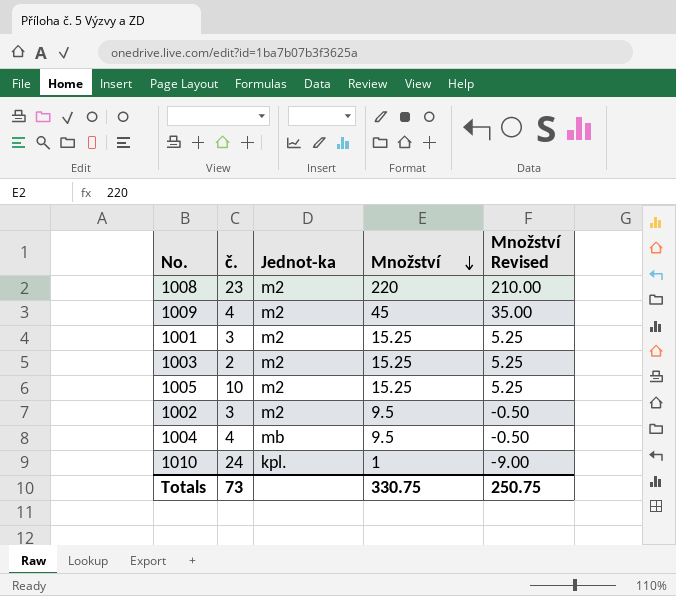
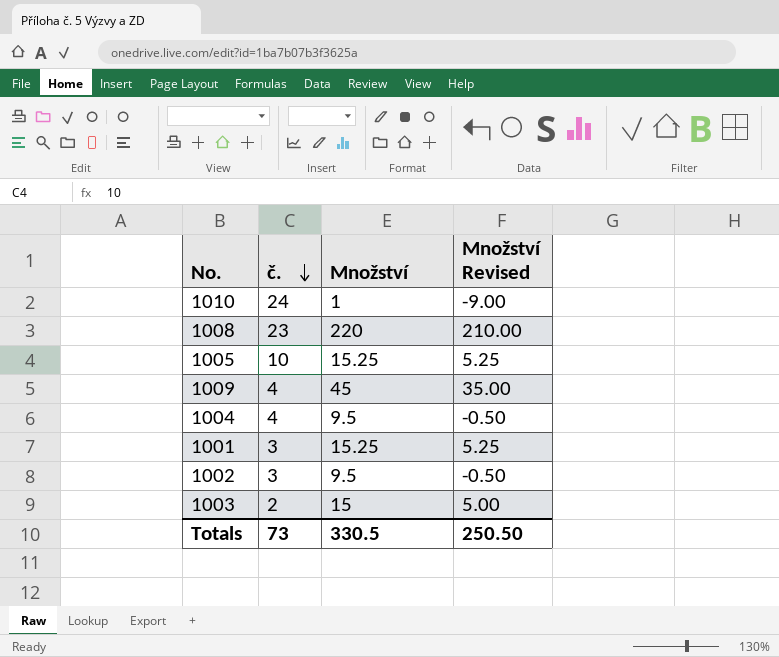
row order: Množství descending -> č. descending
column Jednot-ka | position: 3 -> none
1003 | Množství: 15.25 -> 15
1003 | Množství Revised: 5.25 -> 5.00
Totals | Množství: 330.75 -> 330.5
Totals | Množství Revised: 250.75 -> 250.50

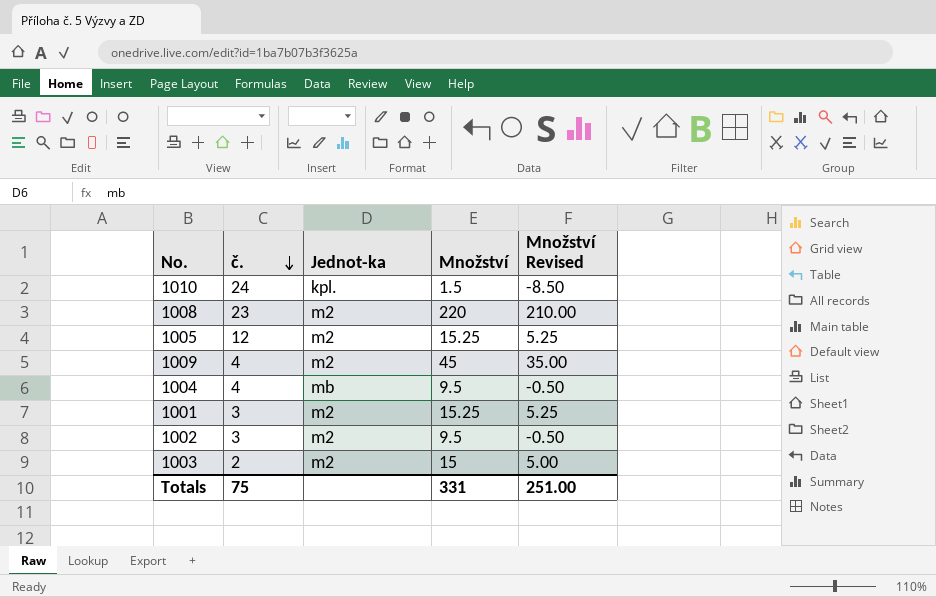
column Jednot-ka | position: none -> 3
1010 | Množství: 1 -> 1.5
1010 | Množství Revised: -9.00 -> -8.50
1005 | č.: 10 -> 12
Totals | č.: 73 -> 75
Totals | Množství: 330.5 -> 331
Totals | Množství Revised: 250.50 -> 251.00

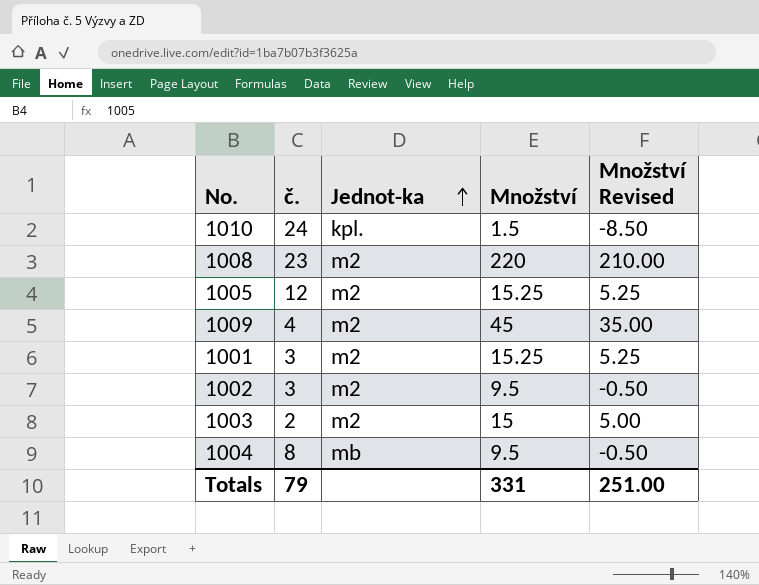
row order: č. descending -> Jednot-ka ascending
1004 | č.: 4 -> 8
Totals | č.: 75 -> 79

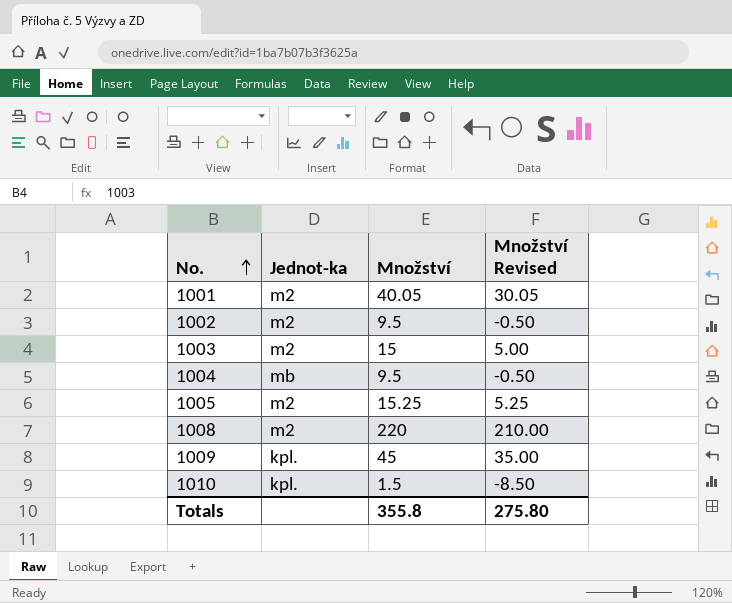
row order: Jednot-ka ascending -> No. ascending
column č. | position: 2 -> none
1001 | Množství: 15.25 -> 40.05
1001 | Množství Revised: 5.25 -> 30.05
1009 | Jednot-ka: m2 -> kpl.
Totals | Množství: 331 -> 355.8
Totals | Množství Revised: 251.00 -> 275.80

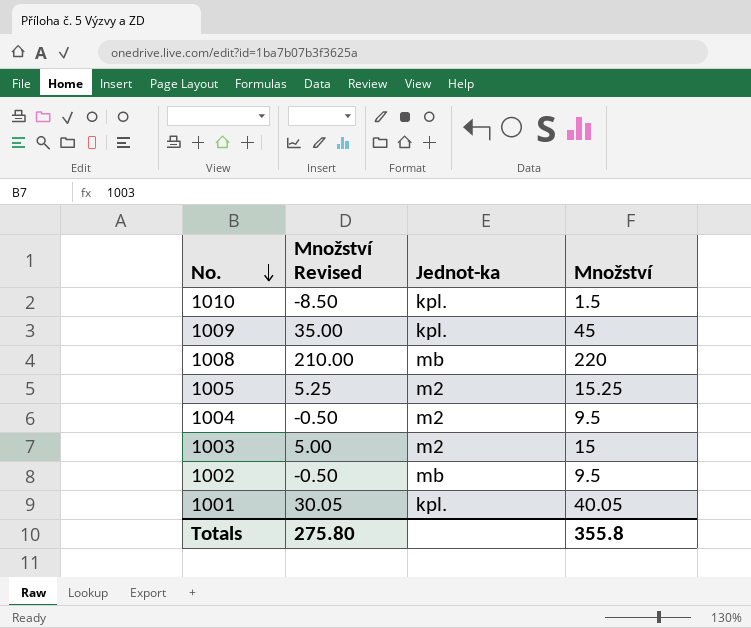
row order: No. ascending -> No. descending
column Množství Revised | position: 4 -> 2
1008 | Jednot-ka: m2 -> mb
1004 | Jednot-ka: mb -> m2
1002 | Jednot-ka: m2 -> mb
1001 | Jednot-ka: m2 -> kpl.

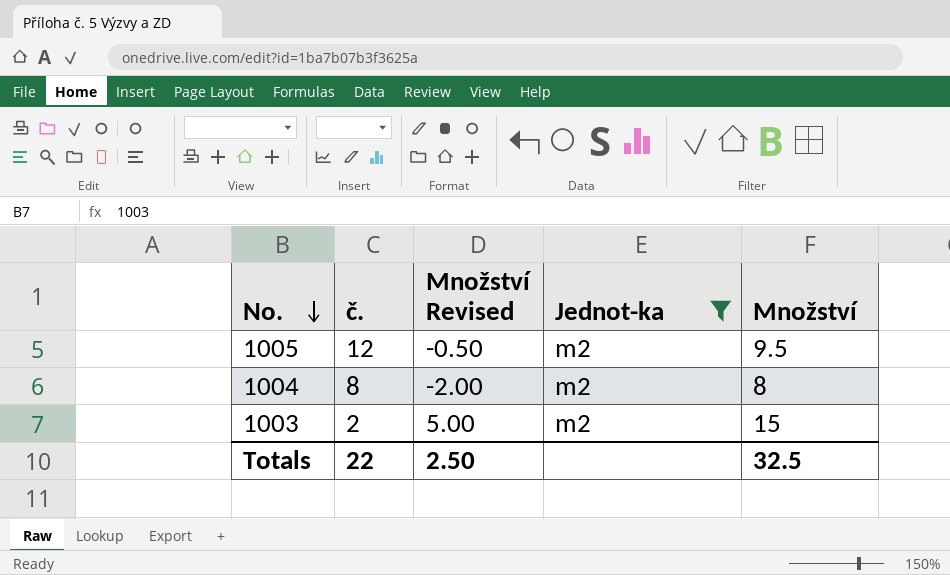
filter: none -> Jednot-ka = m2
column č. | position: none -> 2
1005 | Množství Revised: 5.25 -> -0.50
1005 | Množství: 15.25 -> 9.5
1004 | Množství Revised: -0.50 -> -2.00
1004 | Množství: 9.5 -> 8
Totals | Množství Revised: 275.80 -> 2.50
Totals | Množství: 355.8 -> 32.5

